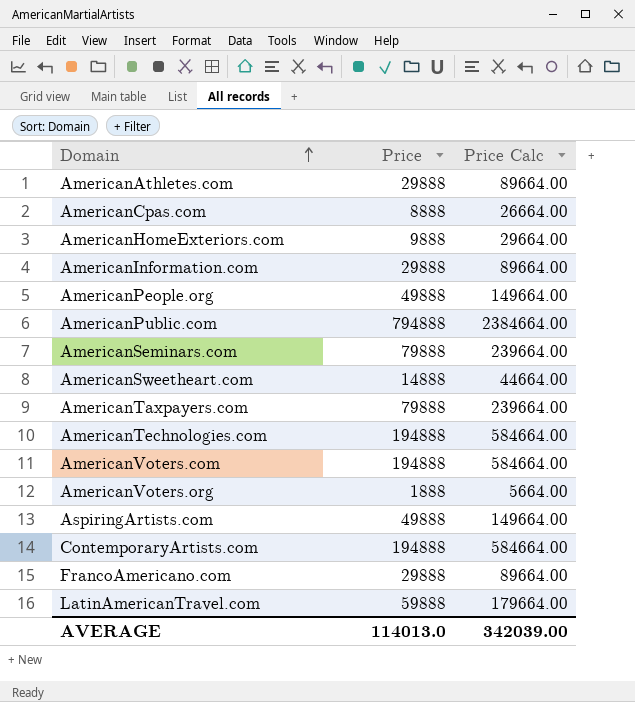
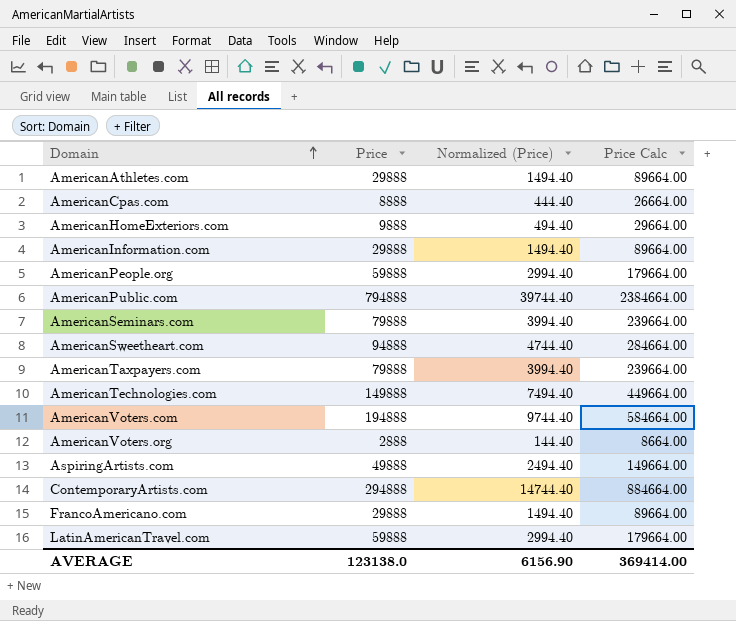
column Normalized (Price) | formula: none -> [Price] * 0.05
AmericanPeople.org | Price: 49888 -> 59888
AmericanPeople.org | Price Calc: 149664.00 -> 179664.00
AmericanSweetheart.com | Price: 14888 -> 94888
AmericanSweetheart.com | Price Calc: 44664.00 -> 284664.00
AmericanTechnologies.com | Price: 194888 -> 149888
AmericanTechnologies.com | Price Calc: 584664.00 -> 449664.00
AmericanVoters.org | Price: 1888 -> 2888
AmericanVoters.org | Price Calc: 5664.00 -> 8664.00
ContemporaryArtists.com | Price: 194888 -> 294888
ContemporaryArtists.com | Price Calc: 584664.00 -> 884664.00
AVERAGE | Price: 114013.0 -> 123138.0
AVERAGE | Price Calc: 342039.00 -> 369414.00

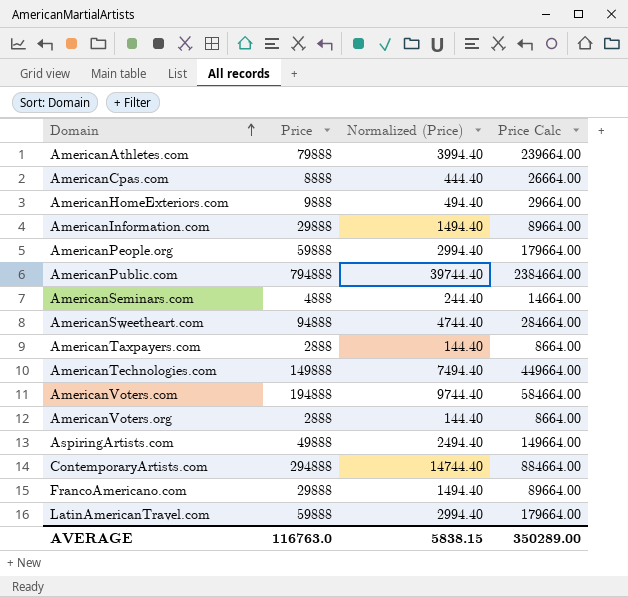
AmericanAthletes.com | Price: 29888 -> 79888
AmericanAthletes.com | Normalized (Price): 1494.40 -> 3994.40
AmericanAthletes.com | Price Calc: 89664.00 -> 239664.00
AmericanSeminars.com | Price: 79888 -> 4888
AmericanSeminars.com | Normalized (Price): 3994.40 -> 244.40
AmericanSeminars.com | Price Calc: 239664.00 -> 14664.00
AmericanTaxpayers.com | Price: 79888 -> 2888
AmericanTaxpayers.com | Normalized (Price): 3994.40 -> 144.40
AmericanTaxpayers.com | Price Calc: 239664.00 -> 8664.00
AVERAGE | Price: 123138.0 -> 116763.0
AVERAGE | Normalized (Price): 6156.90 -> 5838.15
AVERAGE | Price Calc: 369414.00 -> 350289.00

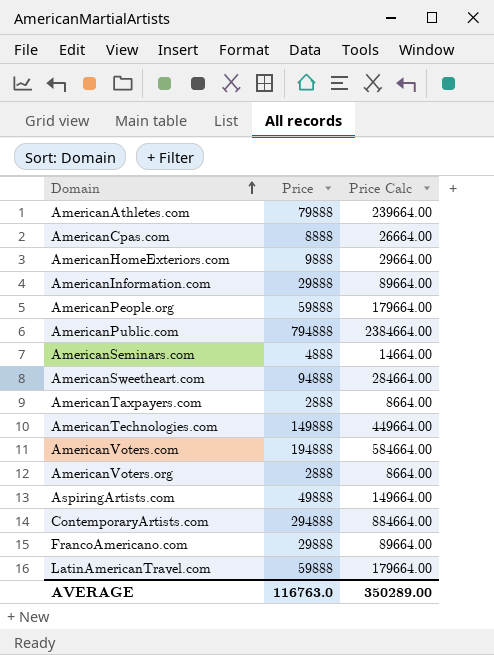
column Normalized (Price) | formula: [Price] * 0.05 -> none

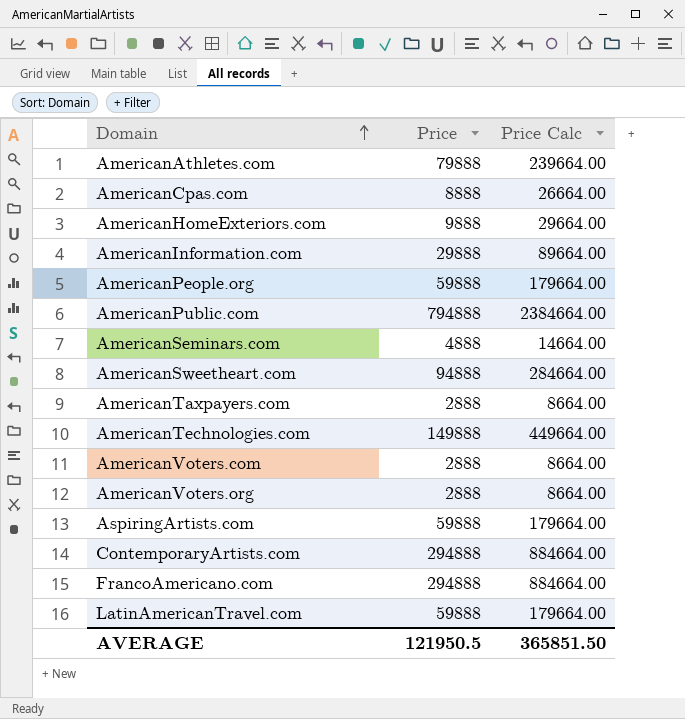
AmericanVoters.com | Price: 194888 -> 2888
AmericanVoters.com | Price Calc: 584664.00 -> 8664.00
AspiringArtists.com | Price: 49888 -> 59888
AspiringArtists.com | Price Calc: 149664.00 -> 179664.00
FrancoAmericano.com | Price: 29888 -> 294888
FrancoAmericano.com | Price Calc: 89664.00 -> 884664.00
AVERAGE | Price: 116763.0 -> 121950.5
AVERAGE | Price Calc: 350289.00 -> 365851.50

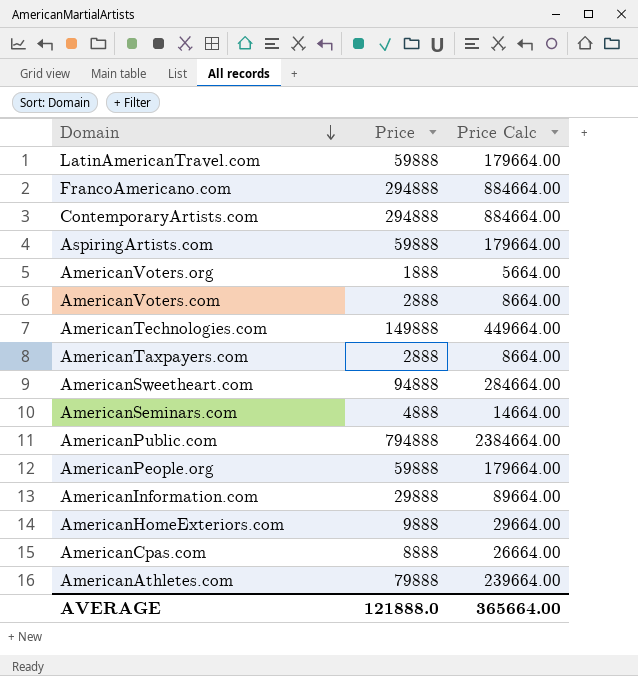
row order: Domain ascending -> Domain descending
AmericanVoters.org | Price: 2888 -> 1888
AmericanVoters.org | Price Calc: 8664.00 -> 5664.00
AVERAGE | Price: 121950.5 -> 121888.0
AVERAGE | Price Calc: 365851.50 -> 365664.00

